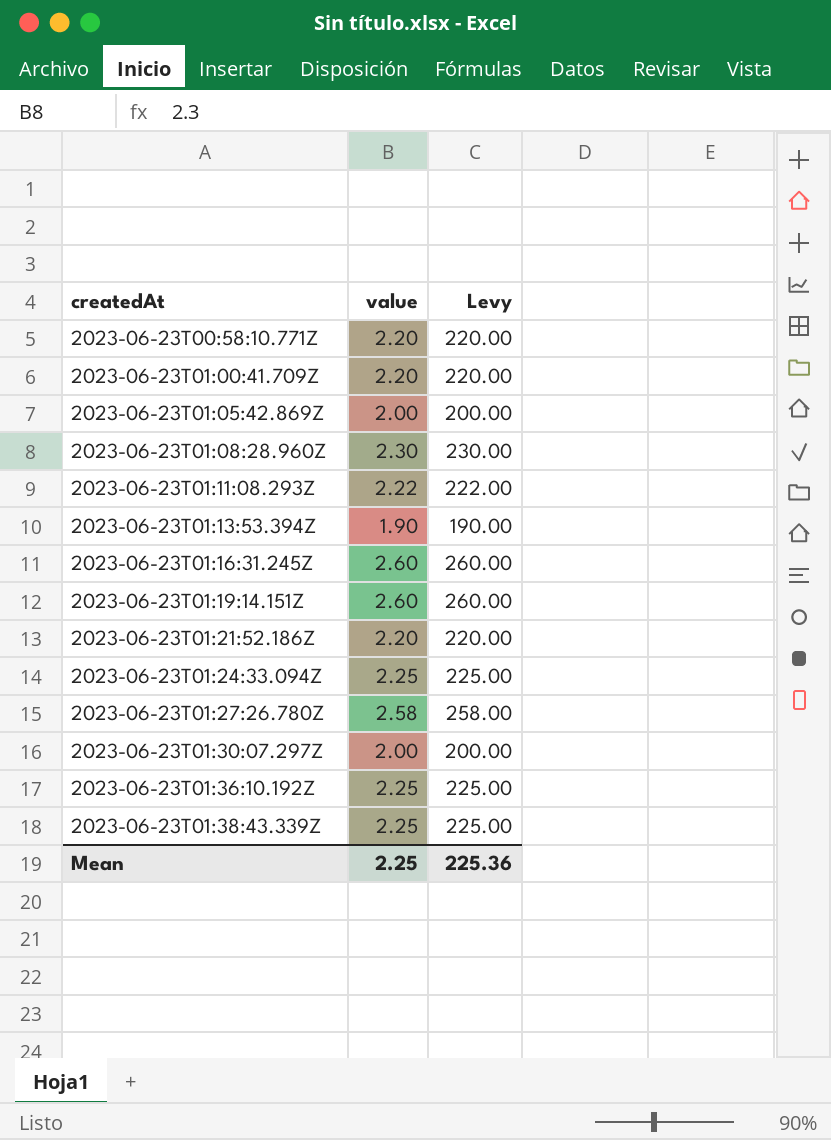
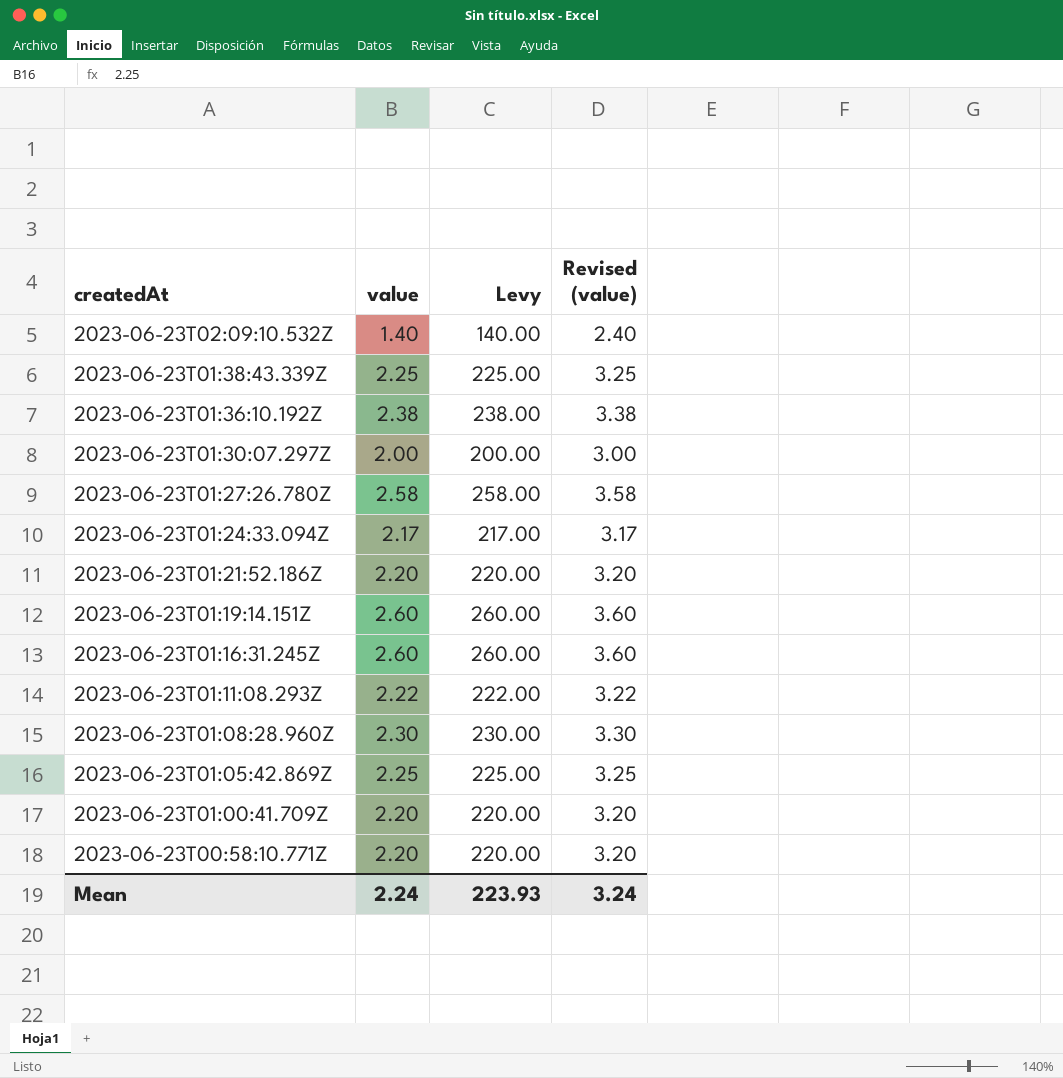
row order: createdAt ascending -> createdAt descending
column Revised (value) | formula: none -> [value] + 1
row 2023-06-23T01:13:53.394Z: 1.90 | 190.00 -> none
row 2023-06-23T02:09:10.532Z: none -> 1.40 | 140.00 | 2.40
2023-06-23T01:36:10.192Z | value: 2.25 -> 2.38
2023-06-23T01:36:10.192Z | Levy: 225.00 -> 238.00
2023-06-23T01:24:33.094Z | value: 2.25 -> 2.17
2023-06-23T01:24:33.094Z | Levy: 225.00 -> 217.00
2023-06-23T01:05:42.869Z | value: 2.00 -> 2.25
2023-06-23T01:05:42.869Z | Levy: 200.00 -> 225.00
Mean | value: 2.25 -> 2.24
Mean | Levy: 225.36 -> 223.93

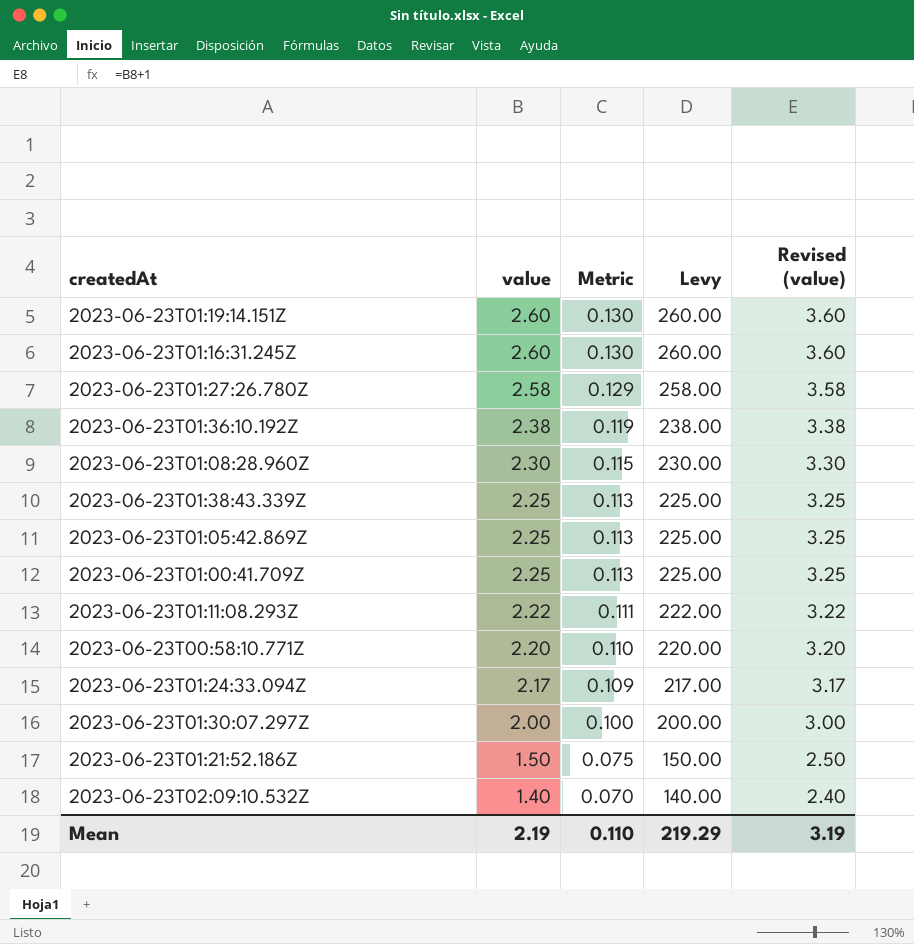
row order: createdAt descending -> value descending
column Metric | formula: none -> [value] * 0.05
2023-06-23T01:00:41.709Z | value: 2.20 -> 2.25
2023-06-23T01:00:41.709Z | Levy: 220.00 -> 225.00
2023-06-23T01:00:41.709Z | Revised (value): 3.20 -> 3.25
2023-06-23T01:21:52.186Z | value: 2.20 -> 1.50
2023-06-23T01:21:52.186Z | Levy: 220.00 -> 150.00
2023-06-23T01:21:52.186Z | Revised (value): 3.20 -> 2.50
Mean | value: 2.24 -> 2.19
Mean | Levy: 223.93 -> 219.29
Mean | Revised (value): 3.24 -> 3.19

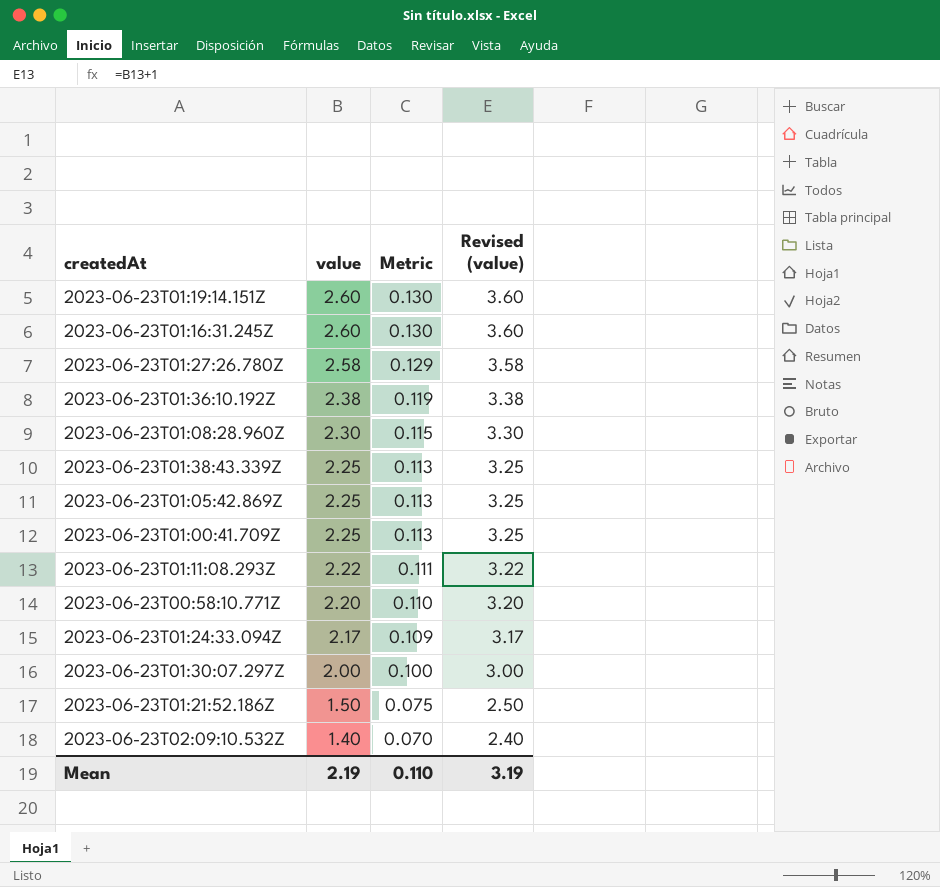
column Levy | formula: [value] * 100 -> none

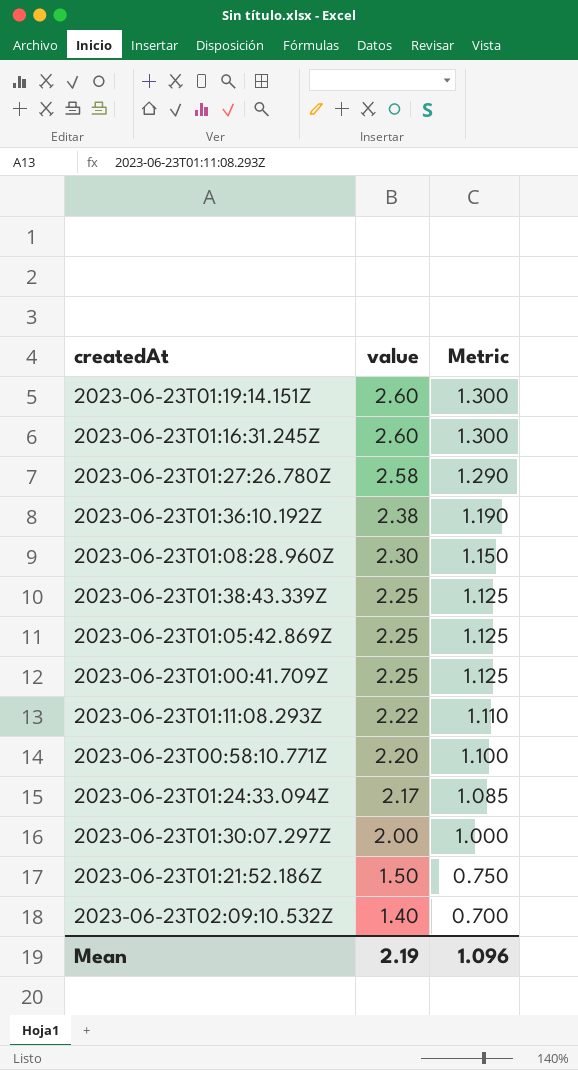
column Revised (value) | formula: [value] + 1 -> none
column Metric | formula: [value] * 0.05 -> [value] * 0.5
Mean | Metric: 0.110 -> 1.096

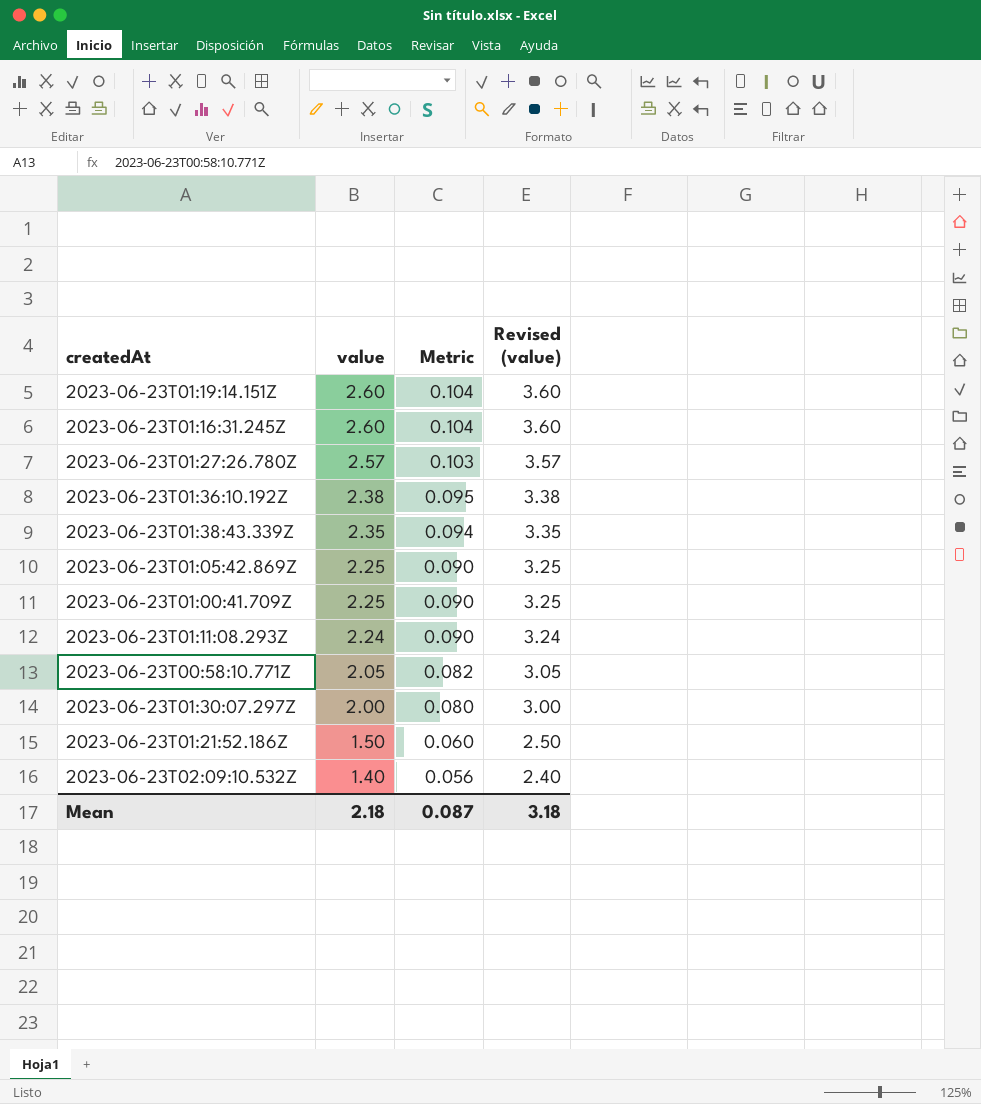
column Metric | formula: [value] * 0.5 -> [value] * 0.04
column Revised (value) | formula: none -> [value] + 1
row 2023-06-23T01:08:28.960Z: 2.30 | 1.150 -> none
row 2023-06-23T01:24:33.094Z: 2.17 | 1.085 -> none
2023-06-23T01:27:26.780Z | value: 2.58 -> 2.57
2023-06-23T01:38:43.339Z | value: 2.25 -> 2.35
2023-06-23T01:11:08.293Z | value: 2.22 -> 2.24
2023-06-23T00:58:10.771Z | value: 2.20 -> 2.05
Mean | value: 2.19 -> 2.18
Mean | Metric: 1.096 -> 0.087

